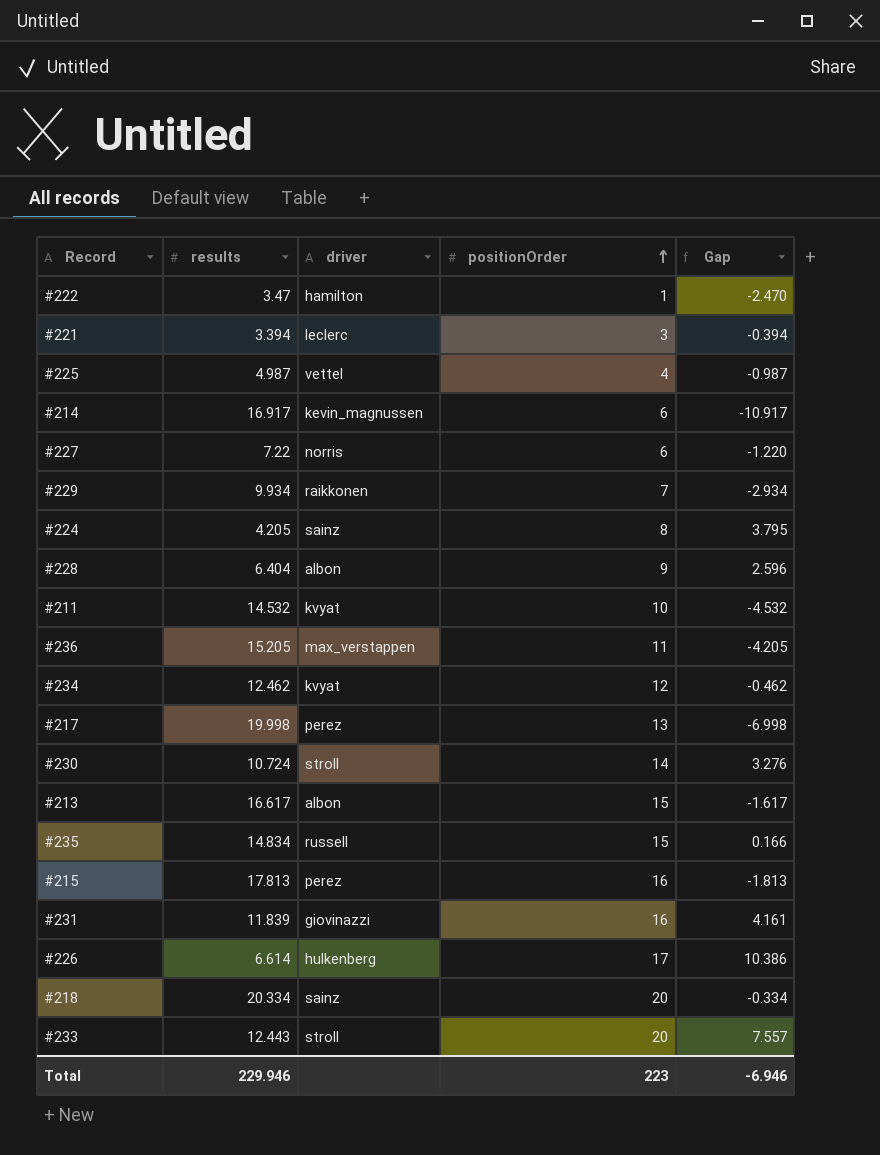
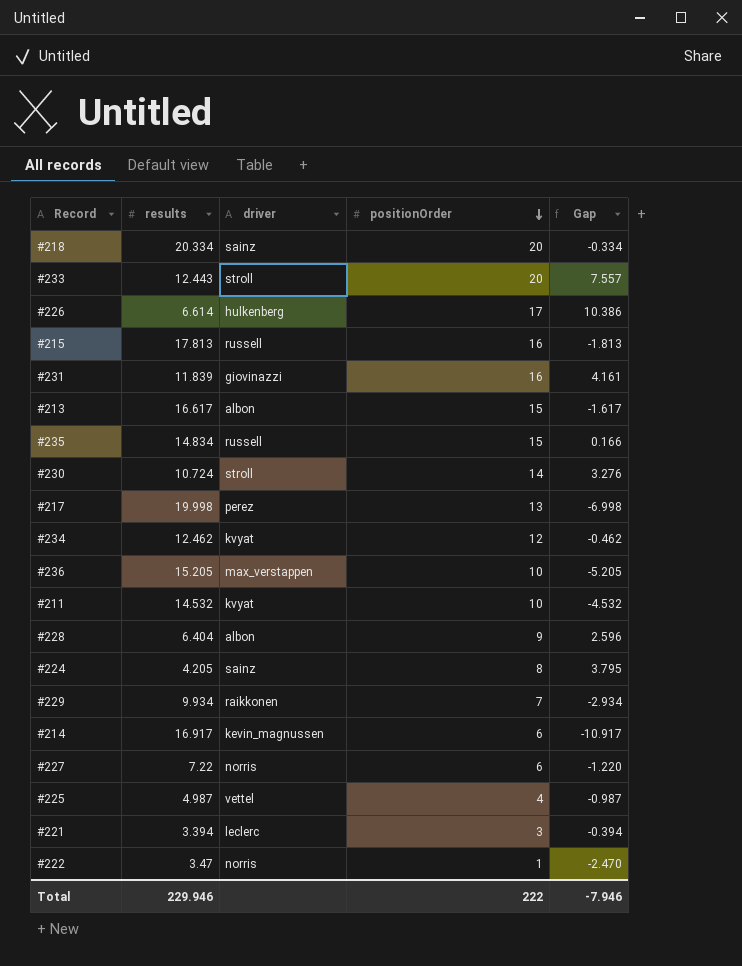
row order: positionOrder ascending -> positionOrder descending
#215 | driver: perez -> russell
#236 | positionOrder: 11 -> 10
#236 | Gap: -4.205 -> -5.205
#222 | driver: hamilton -> norris
Total | positionOrder: 223 -> 222
Total | Gap: -6.946 -> -7.946

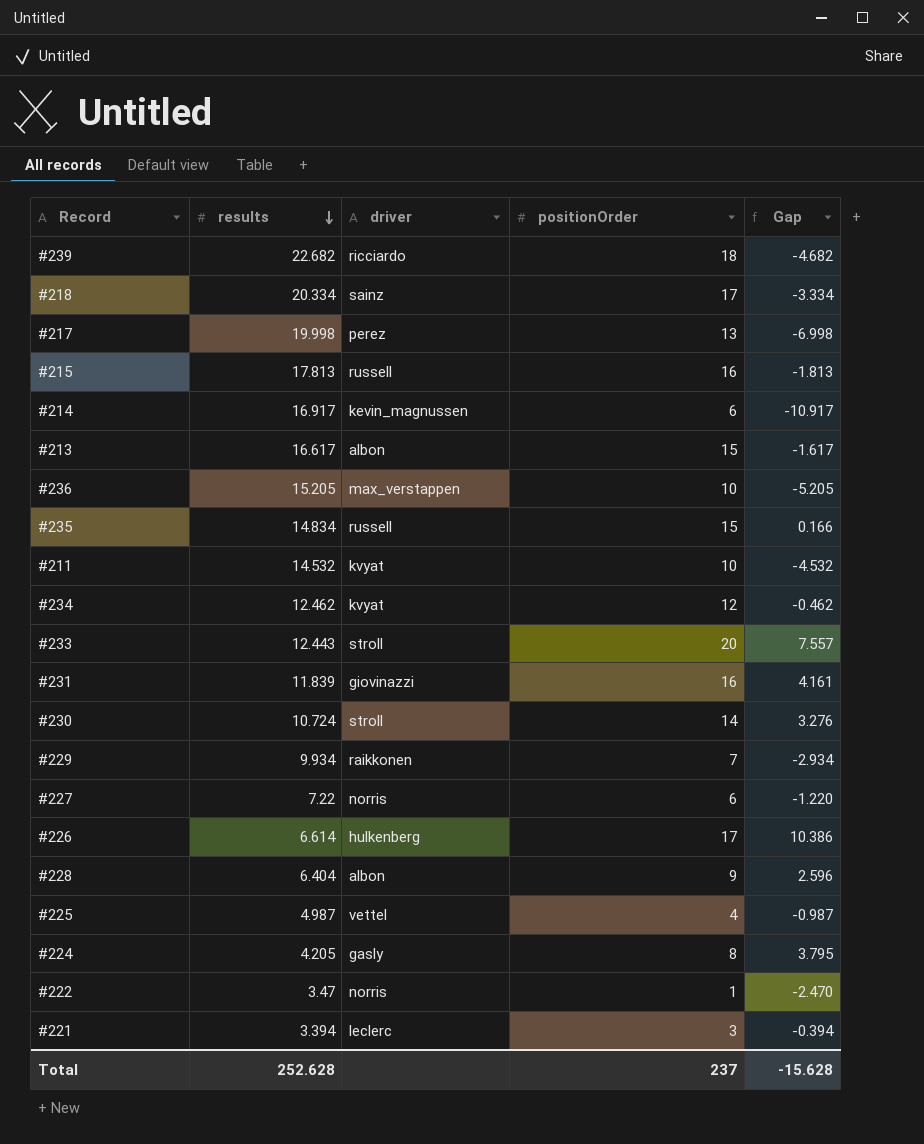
row order: positionOrder descending -> results descending
row #239: none -> 22.682 | ricciardo | 18 | -4.682
#218 | positionOrder: 20 -> 17
#218 | Gap: -0.334 -> -3.334
#224 | driver: sainz -> gasly
Total | results: 229.946 -> 252.628
Total | positionOrder: 222 -> 237
Total | Gap: -7.946 -> -15.628

